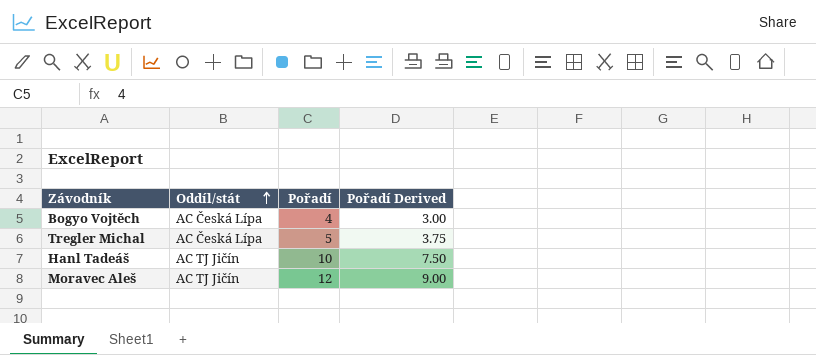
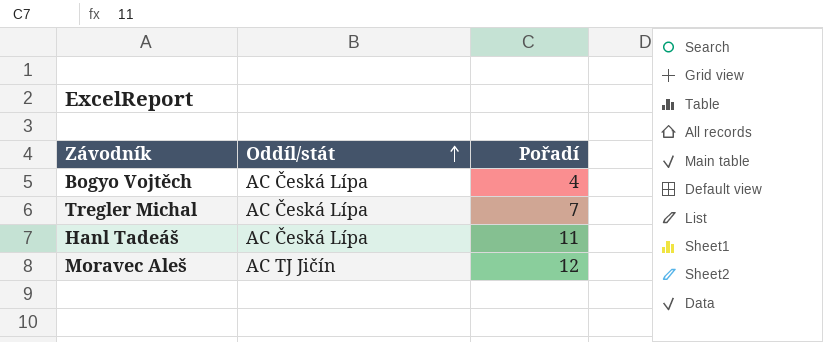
column Pořadí Derived | formula: [Pořadí] * 0.75 -> none
Tregler Michal | Pořadí: 5 -> 7
Hanl Tadeáš | Oddíl/stát: AC TJ Jičín -> AC Česká Lípa
Hanl Tadeáš | Pořadí: 10 -> 11

